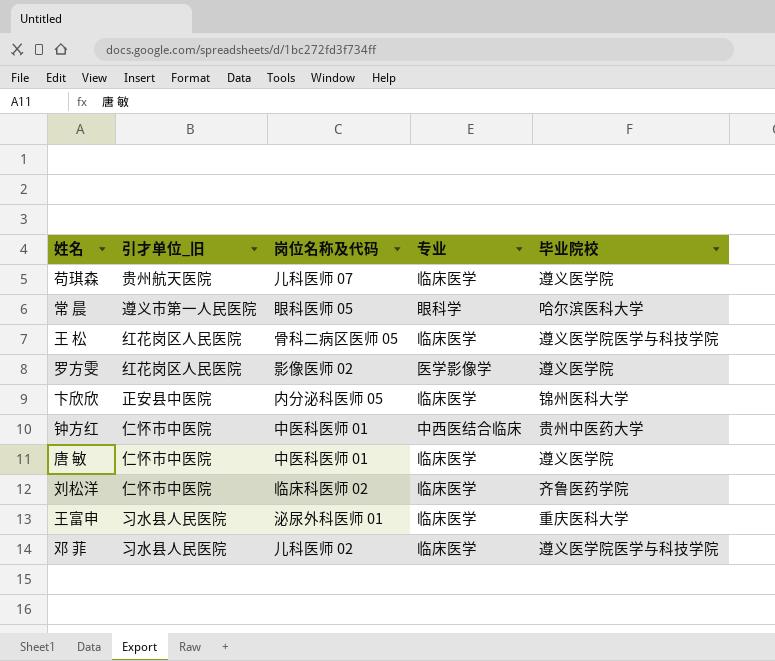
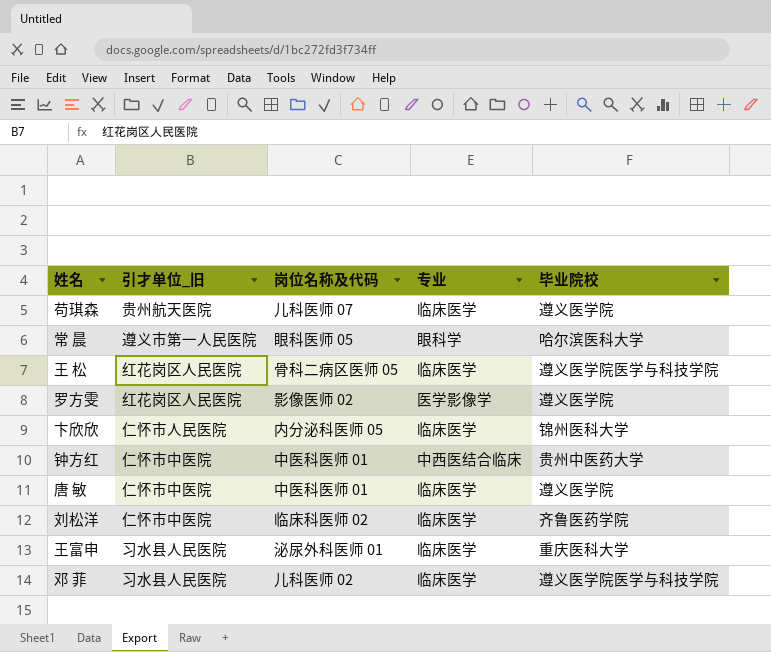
卞欣欣 | 引才单位_旧: 正安县中医院 -> 仁怀市人民医院

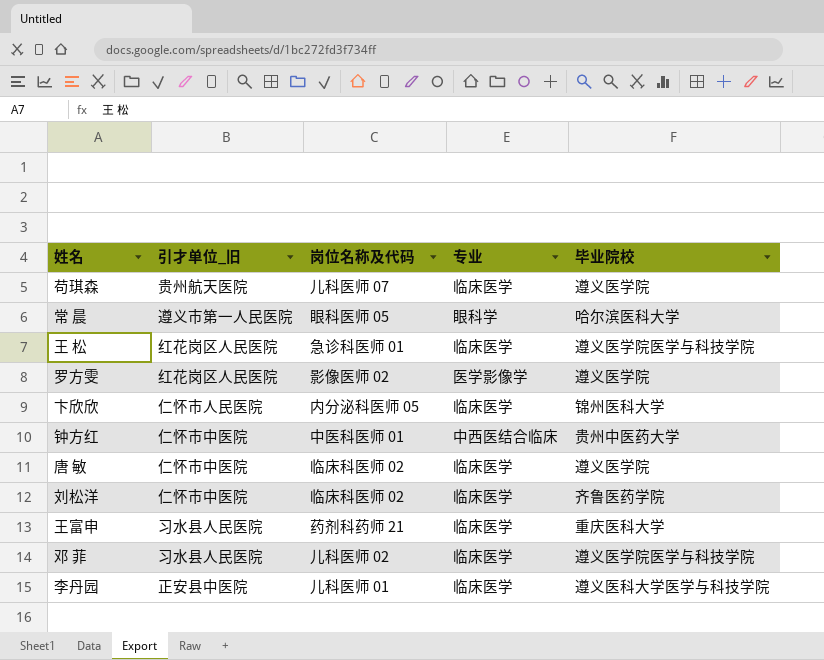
王 松 | 岗位名称及代码: 骨科二病区医师 05 -> 急诊科医师 01
唐 敏 | 岗位名称及代码: 中医科医师 01 -> 临床科医师 02
王富申 | 岗位名称及代码: 泌尿外科医师 01 -> 药剂科药师 21
row 李丹园: none -> 正安县中医院 | 儿科医师 01 | 临床医学 | 遵义医科大学医学与科技学院

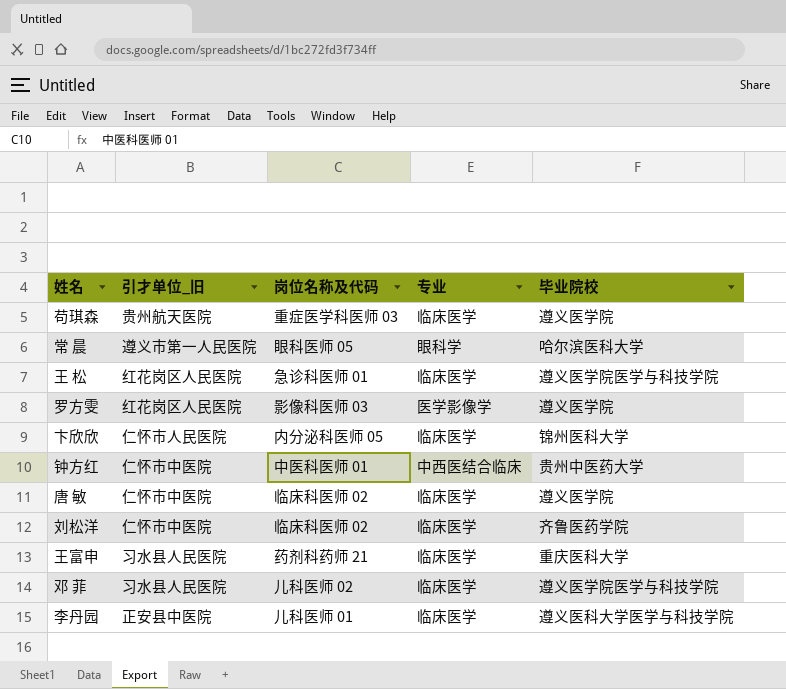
苟琪森 | 岗位名称及代码: 儿科医师 07 -> 重症医学科医师 03
罗方雯 | 岗位名称及代码: 影像医师 02 -> 影像科医师 03

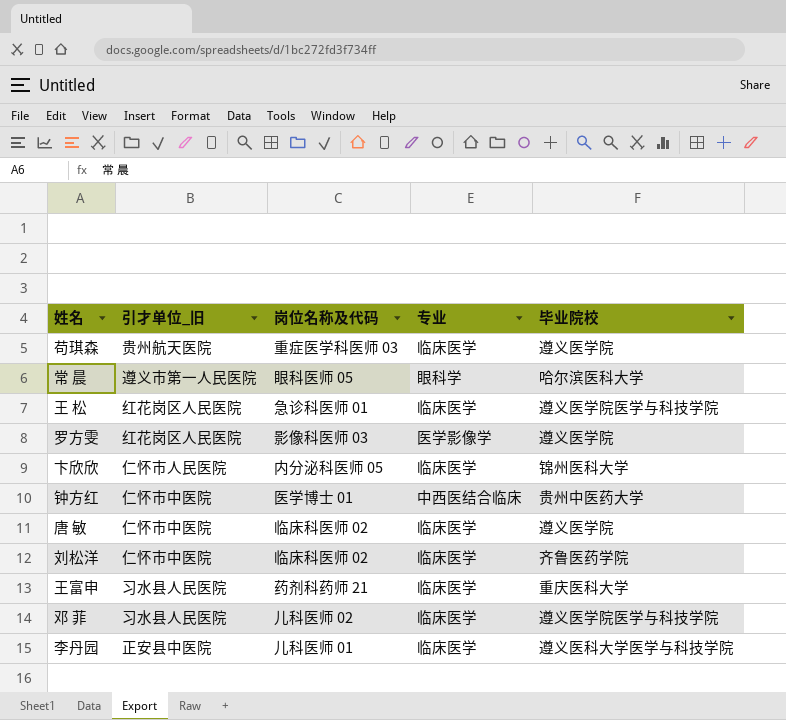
钟方红 | 岗位名称及代码: 中医科医师 01 -> 医学博士 01

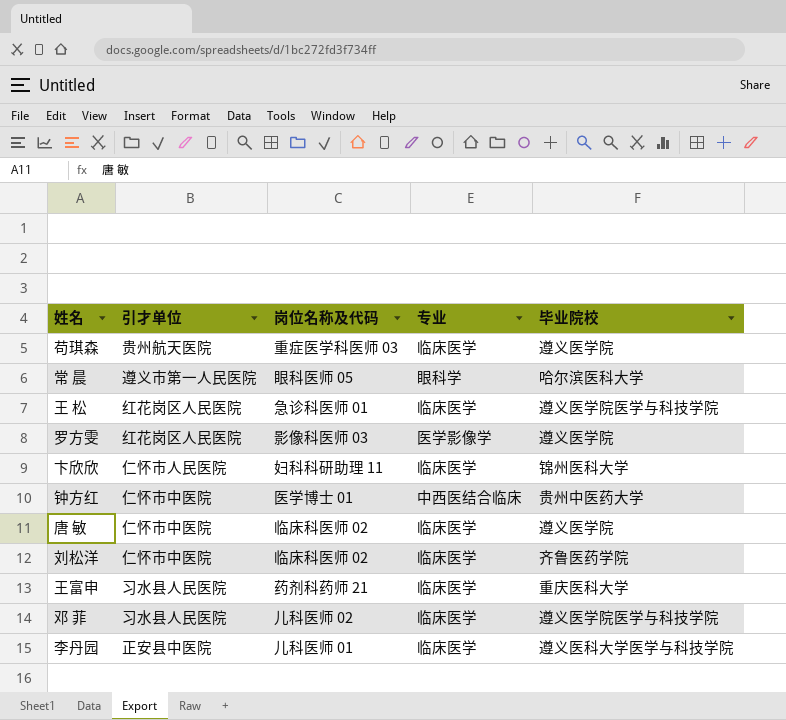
column name: 引才单位_旧 -> 引才单位
卞欣欣 | 岗位名称及代码: 内分泌科医师 05 -> 妇科科研助理 11

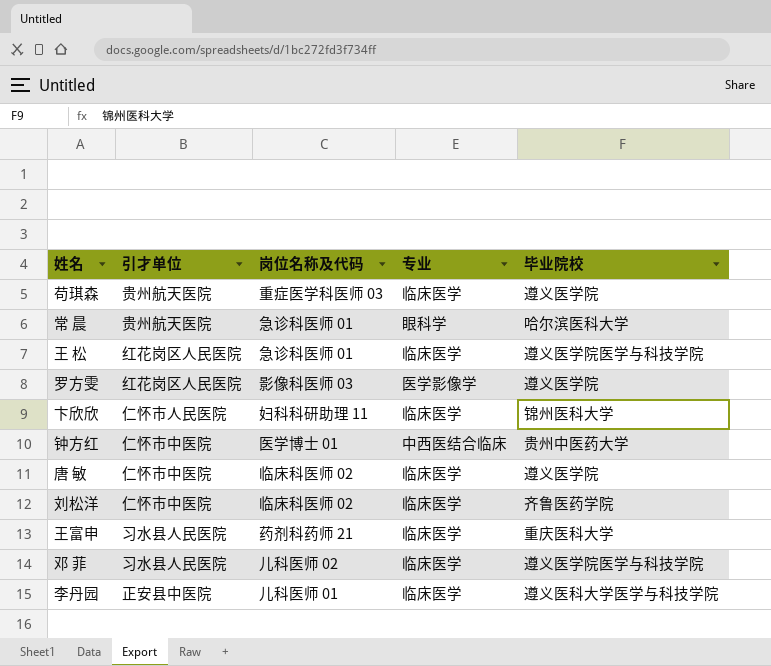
常 晨 | 引才单位: 遵义市第一人民医院 -> 贵州航天医院
常 晨 | 岗位名称及代码: 眼科医师 05 -> 急诊科医师 01

